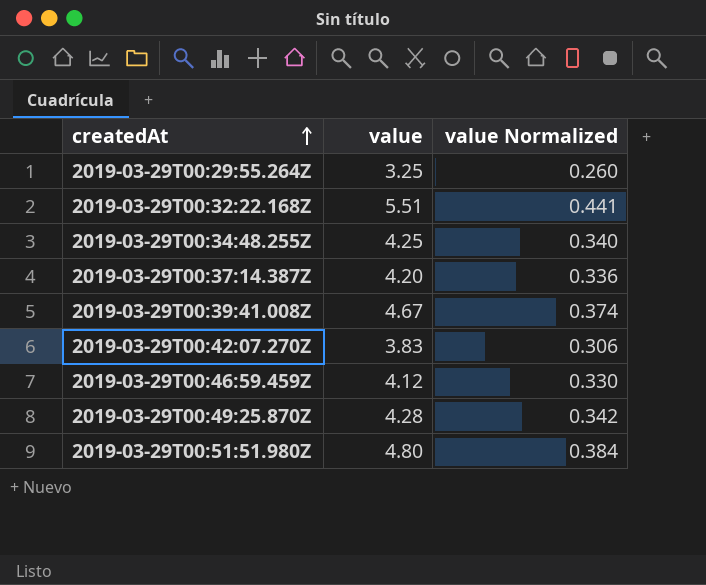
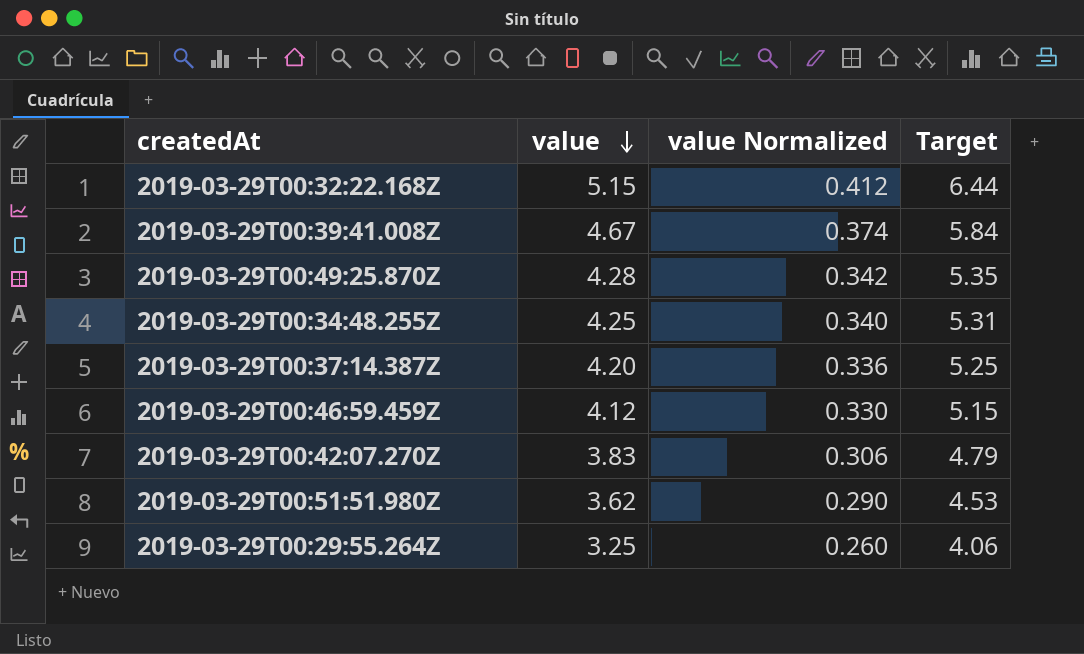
row order: createdAt ascending -> value descending
column Target | formula: none -> [value] * 1.25
2019-03-29T00:32:22.168Z | value: 5.51 -> 5.15
2019-03-29T00:32:22.168Z | value Normalized: 0.441 -> 0.412
2019-03-29T00:51:51.980Z | value: 4.80 -> 3.62
2019-03-29T00:51:51.980Z | value Normalized: 0.384 -> 0.290

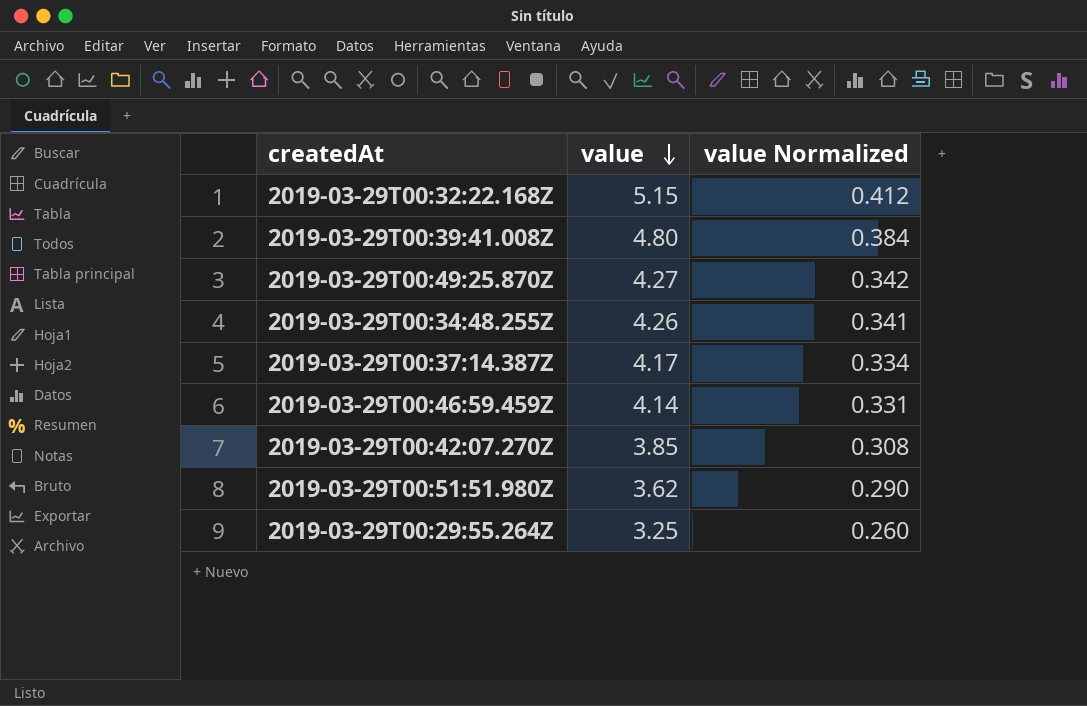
column Target | formula: [value] * 1.25 -> none
2019-03-29T00:39:41.008Z | value: 4.67 -> 4.80
2019-03-29T00:39:41.008Z | value Normalized: 0.374 -> 0.384
2019-03-29T00:49:25.870Z | value: 4.28 -> 4.27
2019-03-29T00:34:48.255Z | value: 4.25 -> 4.26
2019-03-29T00:34:48.255Z | value Normalized: 0.340 -> 0.341
2019-03-29T00:37:14.387Z | value: 4.20 -> 4.17
2019-03-29T00:37:14.387Z | value Normalized: 0.336 -> 0.334
2019-03-29T00:46:59.459Z | value: 4.12 -> 4.14
2019-03-29T00:46:59.459Z | value Normalized: 0.330 -> 0.331
2019-03-29T00:42:07.270Z | value: 3.83 -> 3.85
2019-03-29T00:42:07.270Z | value Normalized: 0.306 -> 0.308

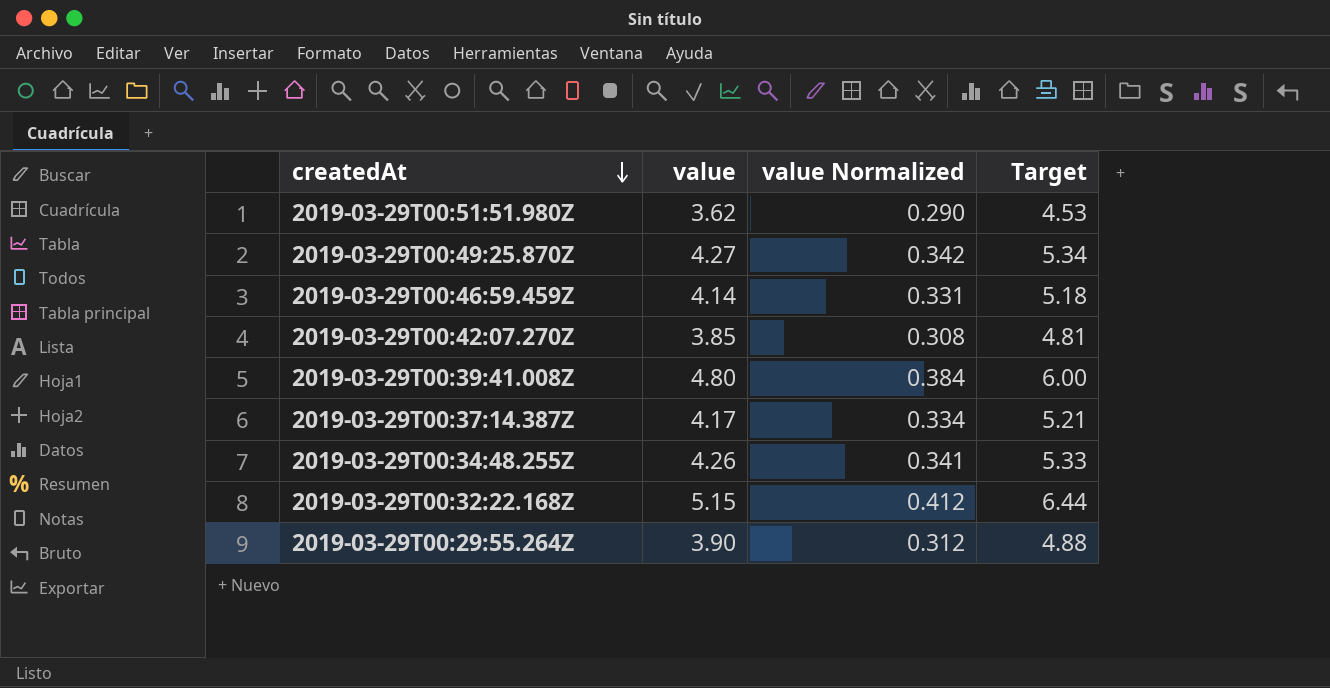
row order: value descending -> createdAt descending
column Target | formula: none -> [value] * 1.25
2019-03-29T00:29:55.264Z | value: 3.25 -> 3.90
2019-03-29T00:29:55.264Z | value Normalized: 0.260 -> 0.312

